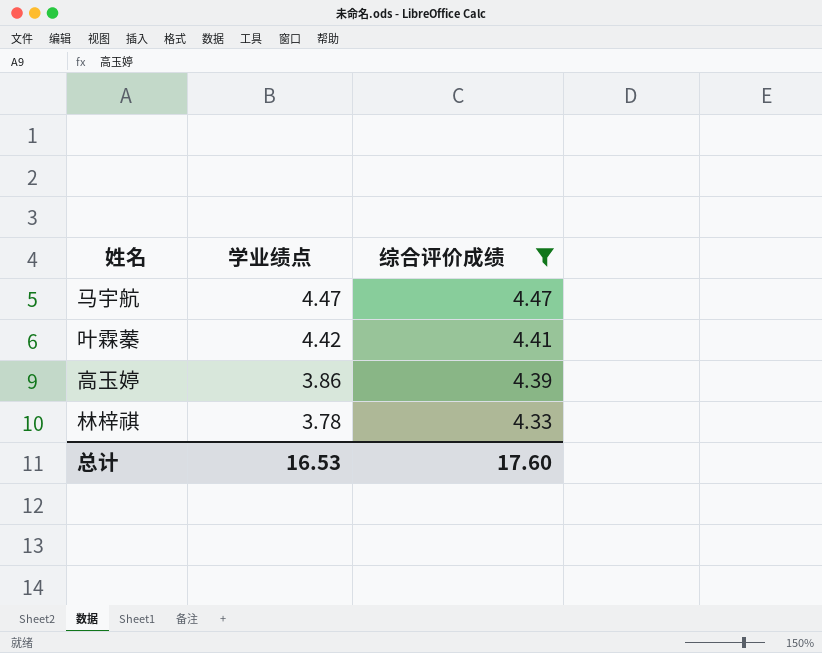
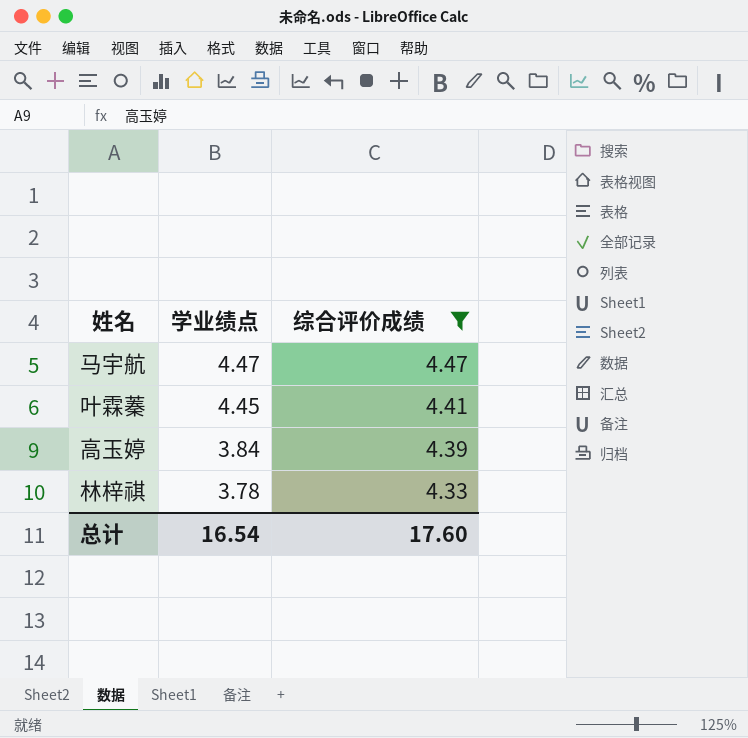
叶霖蓁 | 学业绩点: 4.42 -> 4.45
高玉婷 | 学业绩点: 3.86 -> 3.84
总计 | 学业绩点: 16.53 -> 16.54

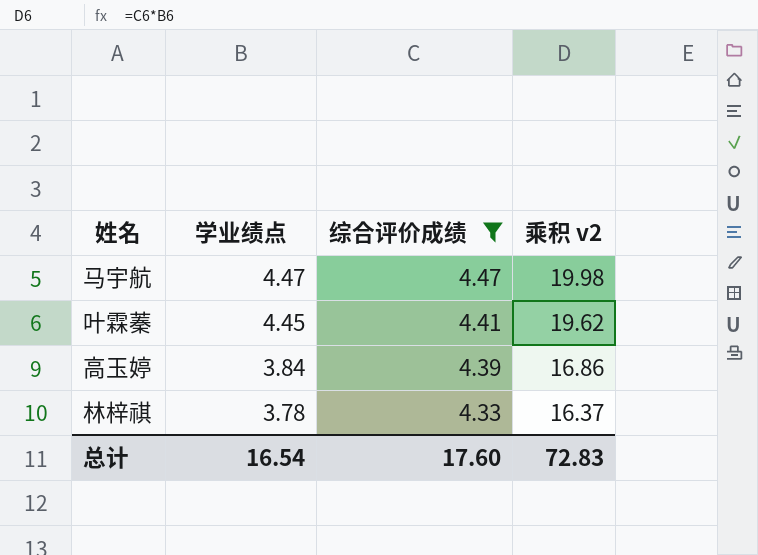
column 乘积 v2 | formula: none -> [学业绩点] * [综合评价成绩]

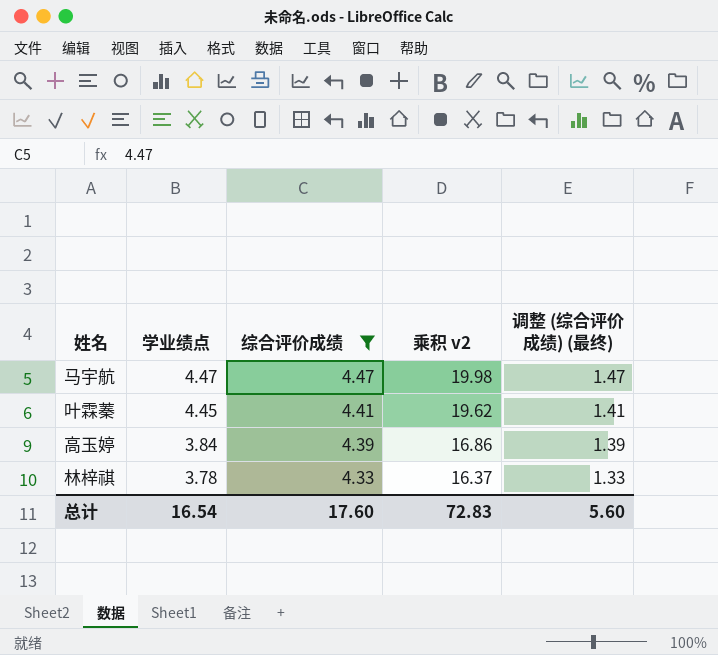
column 调整 (综合评价成绩) (最终) | formula: none -> [综合评价成绩] - 3

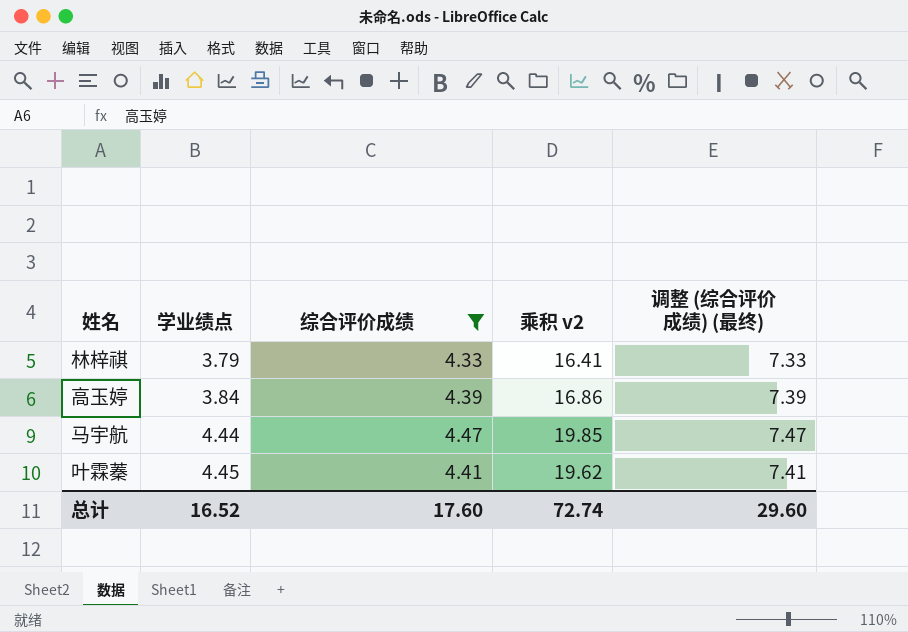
row order: 学业绩点 descending -> 学业绩点 ascending
column 调整 (综合评价成绩) (最终) | formula: [综合评价成绩] - 3 -> [综合评价成绩] + 3
林梓祺 | 学业绩点: 3.78 -> 3.79
林梓祺 | 乘积 v2: 16.37 -> 16.41
马宇航 | 学业绩点: 4.47 -> 4.44
马宇航 | 乘积 v2: 19.98 -> 19.85
总计 | 学业绩点: 16.54 -> 16.52
总计 | 乘积 v2: 72.83 -> 72.74
总计 | 调整 (综合评价成绩) (最终): 5.60 -> 29.60

